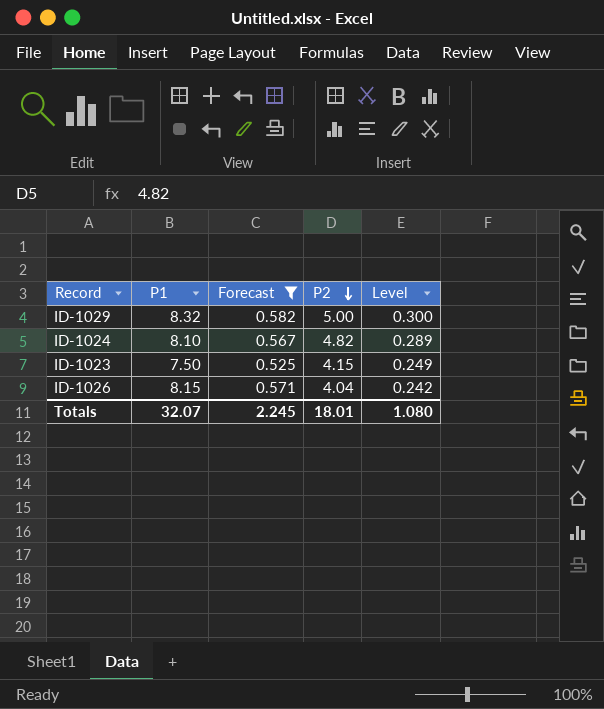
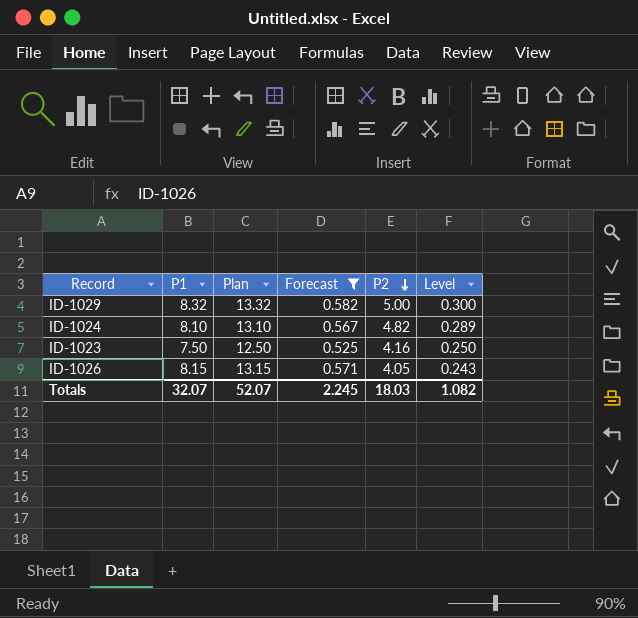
column Plan | formula: none -> [P1] + 5
ID-1023 | P2: 4.15 -> 4.16
ID-1023 | Level: 0.249 -> 0.250
ID-1026 | P2: 4.04 -> 4.05
ID-1026 | Level: 0.242 -> 0.243
Totals | P2: 18.01 -> 18.03
Totals | Level: 1.080 -> 1.082

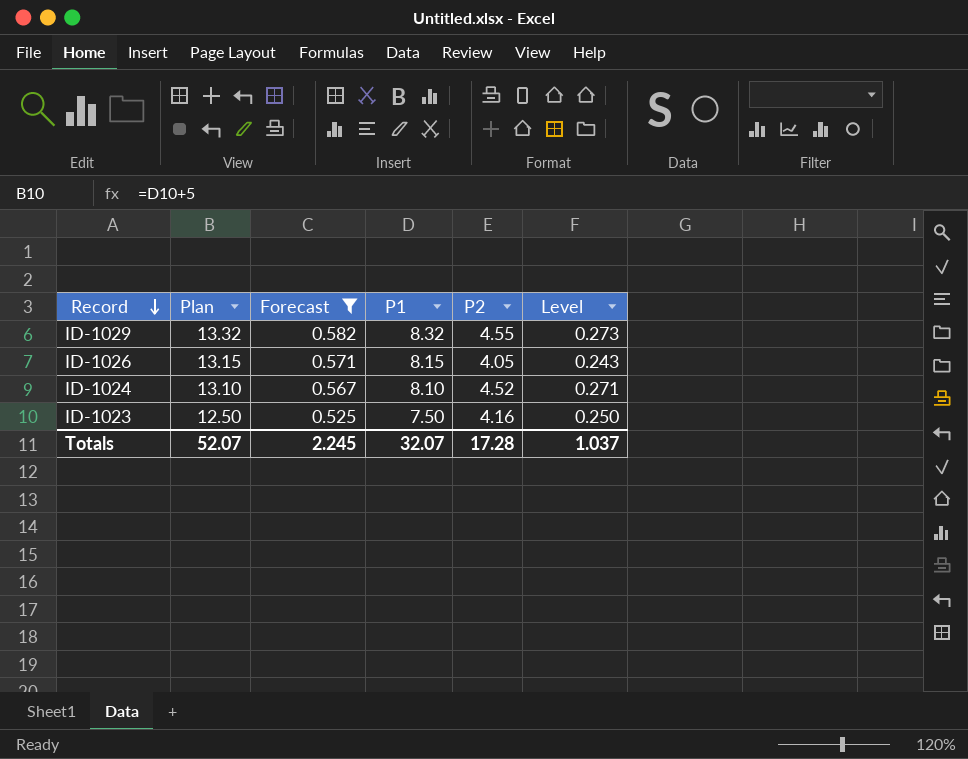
row order: P2 descending -> Record descending
column P1 | position: 2 -> 4
ID-1029 | P2: 5.00 -> 4.55
ID-1029 | Level: 0.300 -> 0.273
ID-1024 | P2: 4.82 -> 4.52
ID-1024 | Level: 0.289 -> 0.271
Totals | P2: 18.03 -> 17.28
Totals | Level: 1.082 -> 1.037

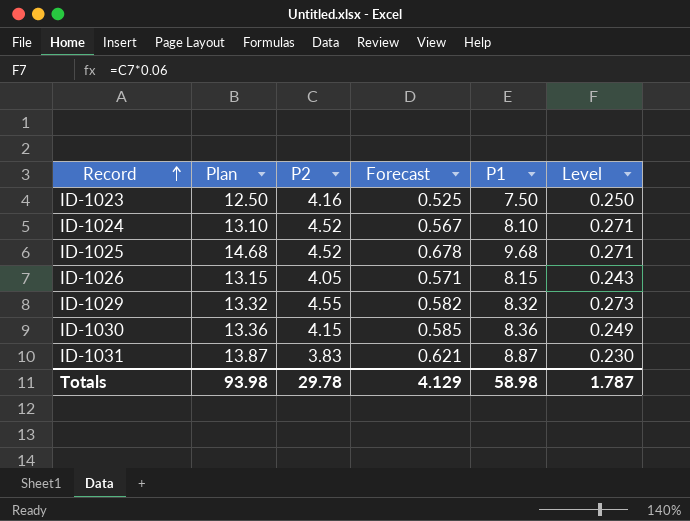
filter: Forecast <= 0.582 -> none
row order: Record descending -> Record ascending
column P2 | position: 5 -> 3
Totals | Plan: 52.07 -> 93.98
Totals | P2: 17.28 -> 29.78
Totals | Forecast: 2.245 -> 4.129
Totals | P1: 32.07 -> 58.98
Totals | Level: 1.037 -> 1.787

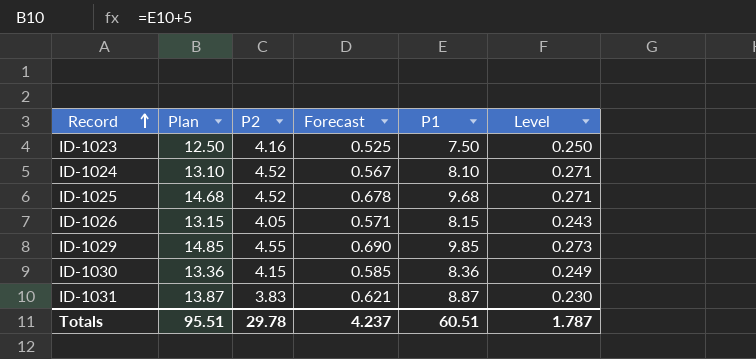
ID-1029 | Plan: 13.32 -> 14.85
ID-1029 | Forecast: 0.582 -> 0.690
ID-1029 | P1: 8.32 -> 9.85
Totals | Plan: 93.98 -> 95.51
Totals | Forecast: 4.129 -> 4.237
Totals | P1: 58.98 -> 60.51

